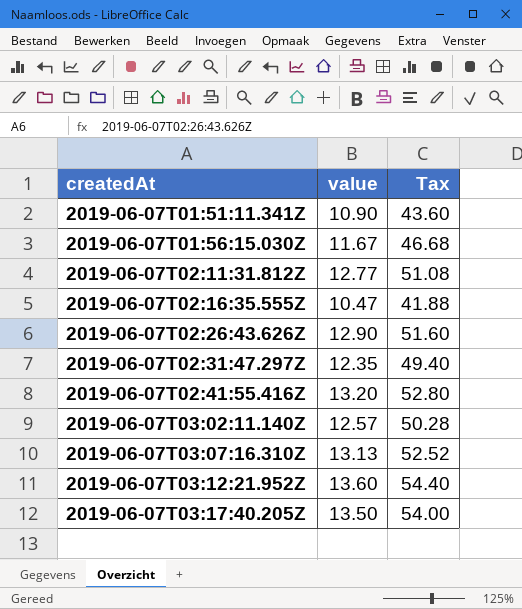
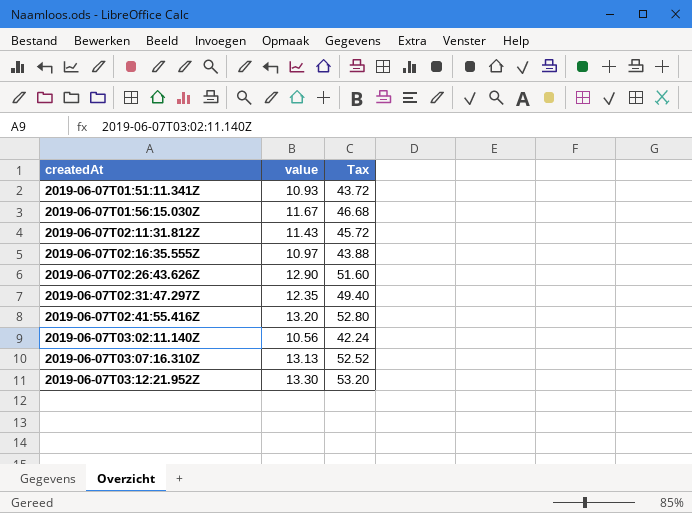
row 2019-06-07T03:17:40.205Z: 13.50 | 54.00 -> none
2019-06-07T01:51:11.341Z | value: 10.90 -> 10.93
2019-06-07T01:51:11.341Z | Tax: 43.60 -> 43.72
2019-06-07T02:11:31.812Z | value: 12.77 -> 11.43
2019-06-07T02:11:31.812Z | Tax: 51.08 -> 45.72
2019-06-07T02:16:35.555Z | value: 10.47 -> 10.97
2019-06-07T02:16:35.555Z | Tax: 41.88 -> 43.88
2019-06-07T03:02:11.140Z | value: 12.57 -> 10.56
2019-06-07T03:02:11.140Z | Tax: 50.28 -> 42.24
2019-06-07T03:12:21.952Z | value: 13.60 -> 13.30
2019-06-07T03:12:21.952Z | Tax: 54.40 -> 53.20

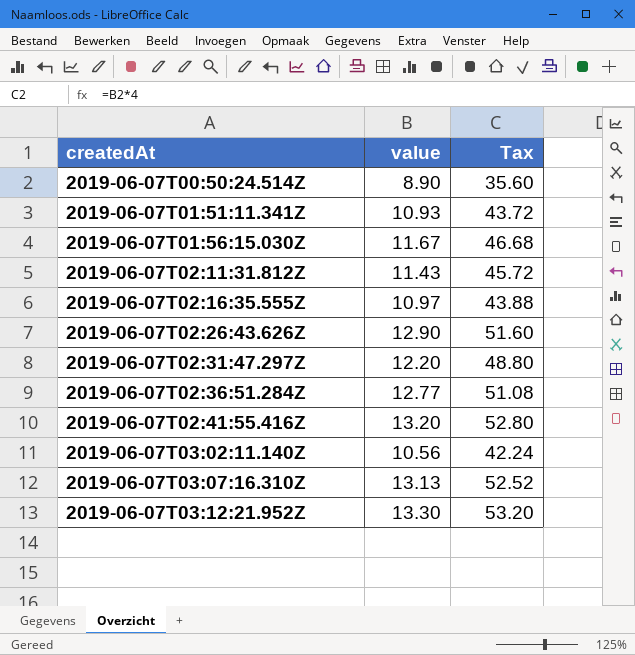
row 2019-06-07T00:50:24.514Z: none -> 8.90 | 35.60
2019-06-07T02:31:47.297Z | value: 12.35 -> 12.20
2019-06-07T02:31:47.297Z | Tax: 49.40 -> 48.80
row 2019-06-07T02:36:51.284Z: none -> 12.77 | 51.08

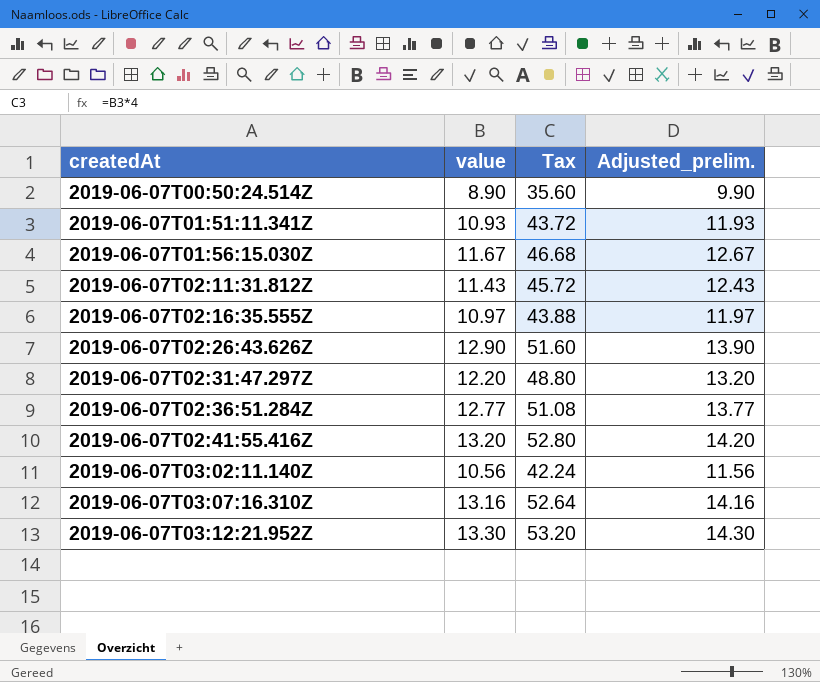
column Adjusted_prelim. | formula: none -> [value] + 1
2019-06-07T03:07:16.310Z | value: 13.13 -> 13.16
2019-06-07T03:07:16.310Z | Tax: 52.52 -> 52.64

